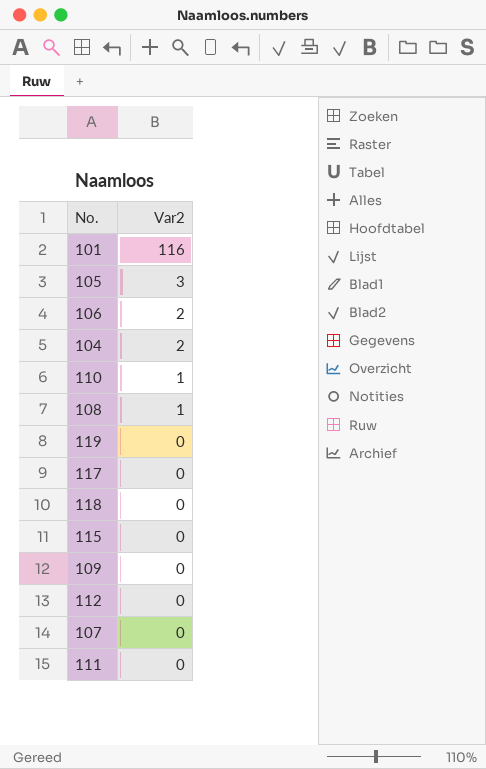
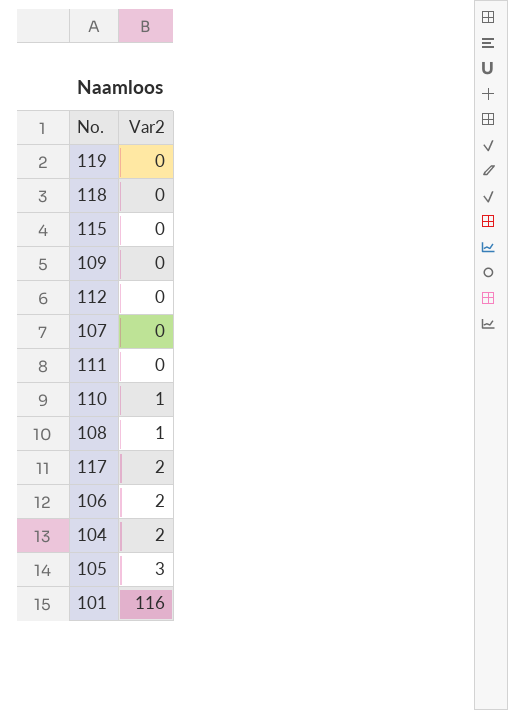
row order: Var2 descending -> Var2 ascending
117 | Var2: 0 -> 2

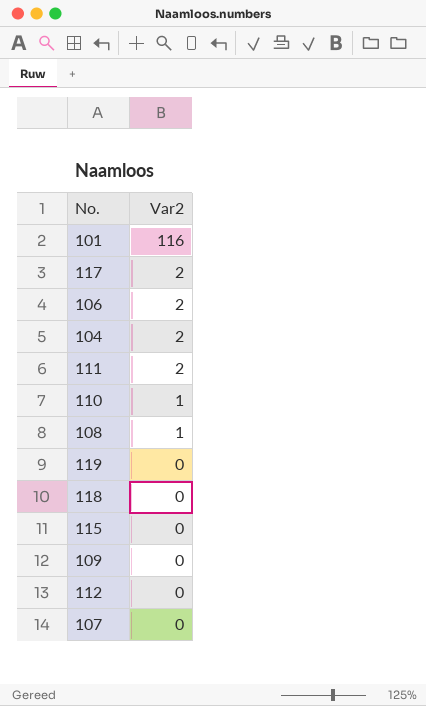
row order: Var2 ascending -> Var2 descending
row 105: 3 -> none
111 | Var2: 0 -> 2

